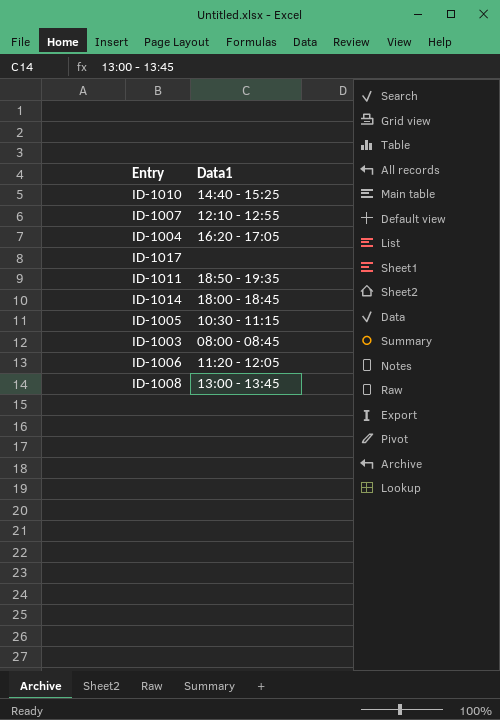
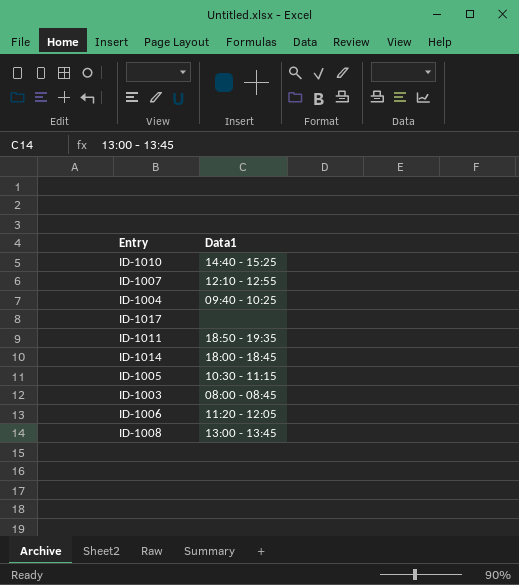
ID-1004 | Data1: 16:20 - 17:05 -> 09:40 - 10:25

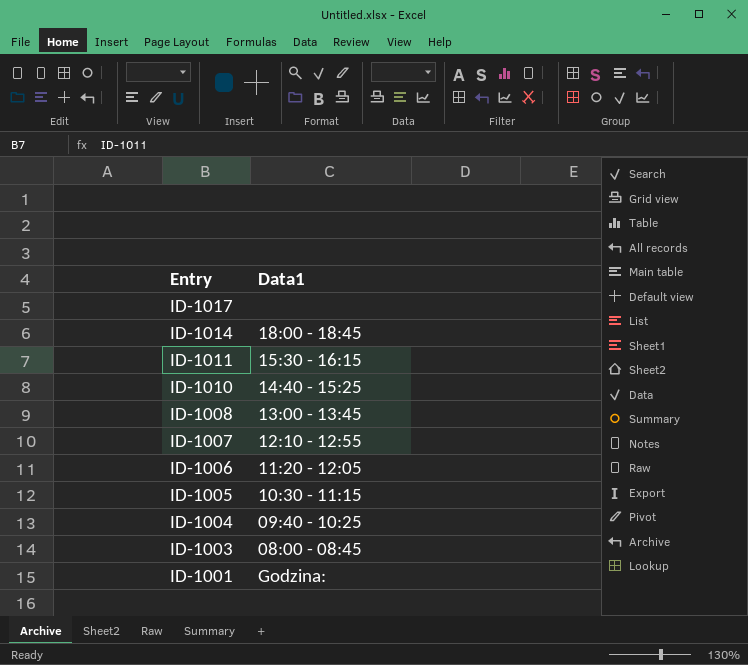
row order: none -> Entry descending
ID-1011 | Data1: 18:50 - 19:35 -> 15:30 - 16:15
row ID-1001: none -> Godzina:

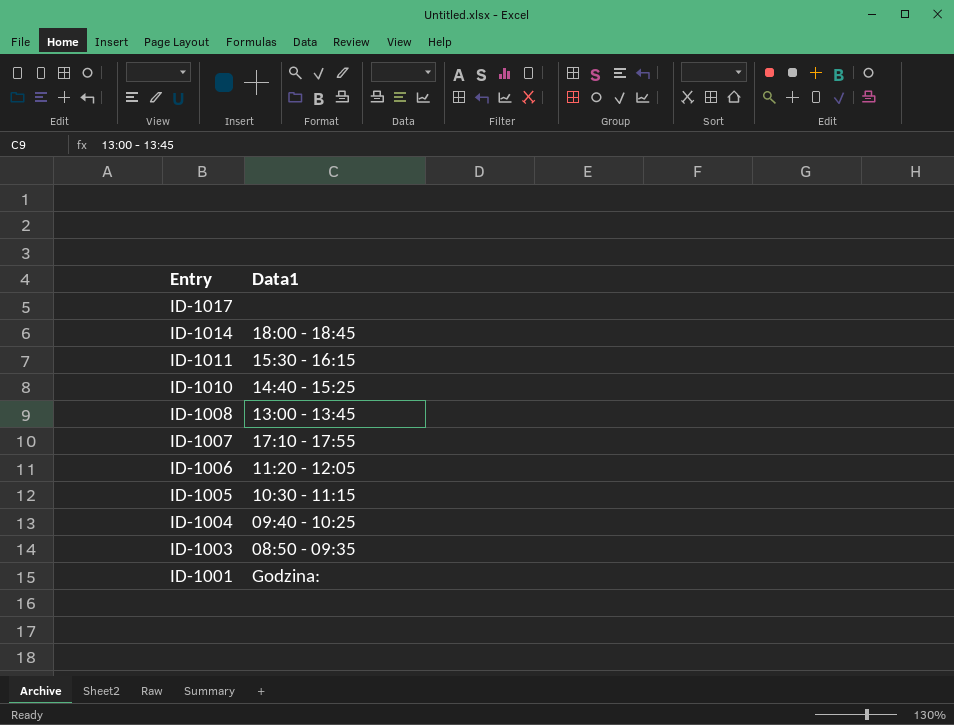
ID-1007 | Data1: 12:10 - 12:55 -> 17:10 - 17:55
ID-1003 | Data1: 08:00 - 08:45 -> 08:50 - 09:35

